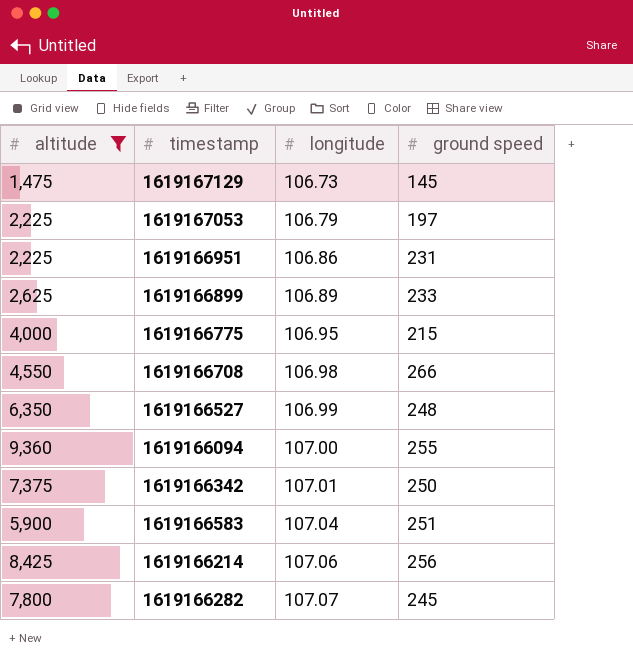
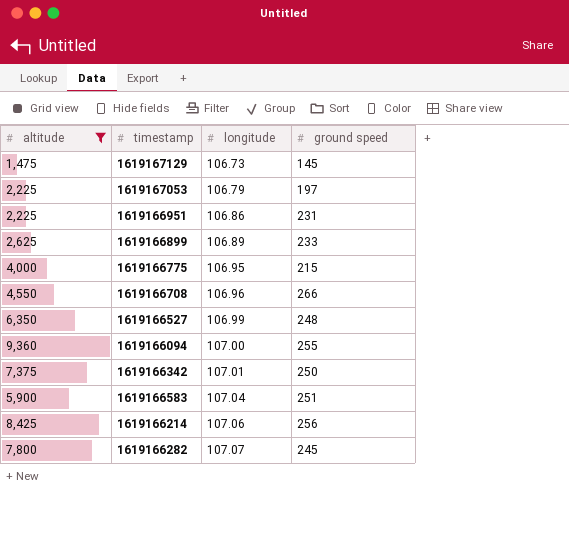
1619166708 | longitude: 106.98 -> 106.96

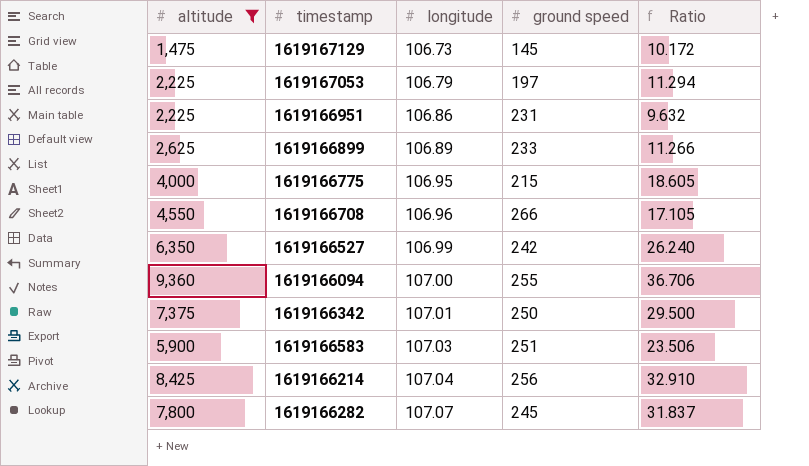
column Ratio | formula: none -> [altitude] / [ground speed]
1619166527 | ground speed: 248 -> 242
1619166583 | longitude: 107.04 -> 107.03
1619166214 | longitude: 107.06 -> 107.04

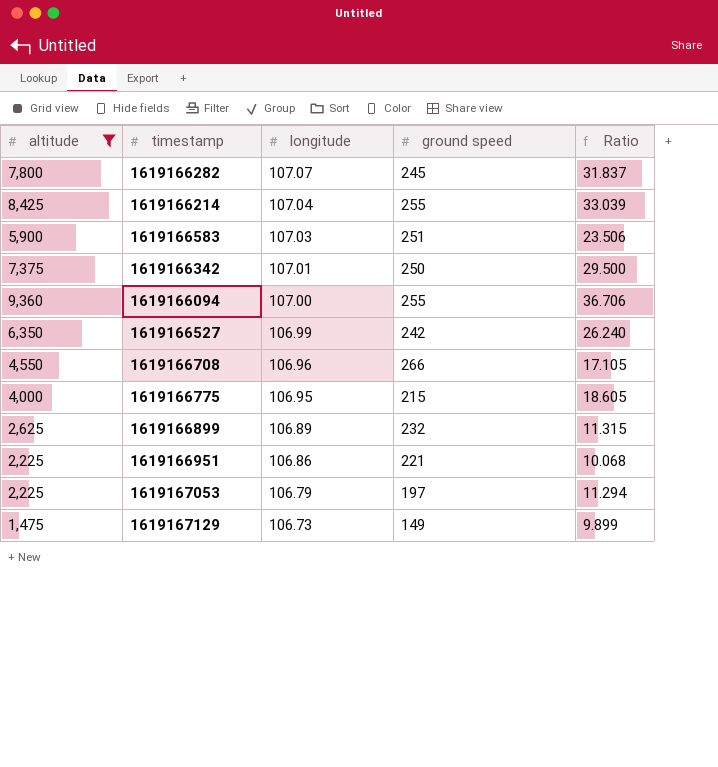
row order: longitude ascending -> longitude descending
1619166214 | ground speed: 256 -> 255
1619166214 | Ratio: 32.910 -> 33.039
1619166899 | ground speed: 233 -> 232
1619166899 | Ratio: 11.266 -> 11.315
1619166951 | ground speed: 231 -> 221
1619166951 | Ratio: 9.632 -> 10.068
1619167129 | ground speed: 145 -> 149
1619167129 | Ratio: 10.172 -> 9.899

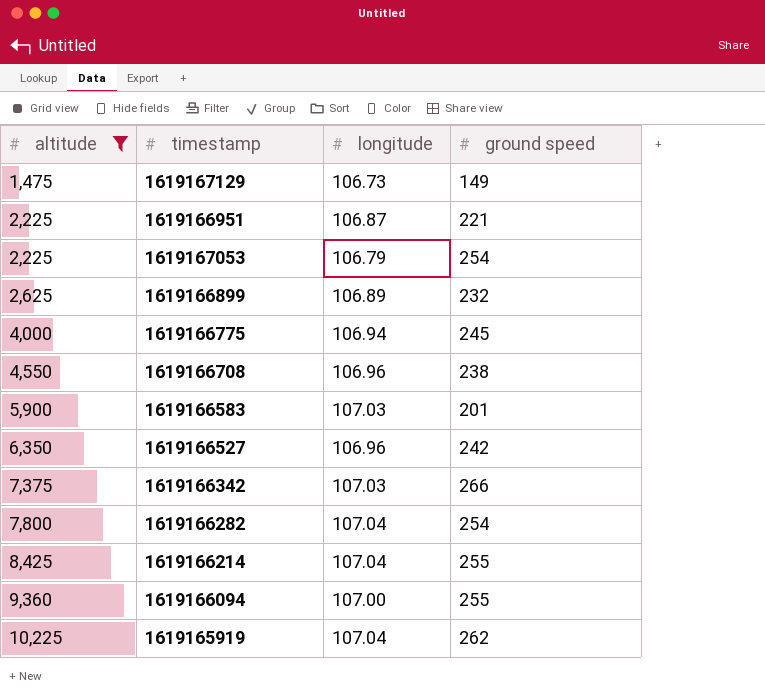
row order: longitude descending -> altitude ascending
column Ratio | formula: [altitude] / [ground speed] -> none
1619166951 | longitude: 106.86 -> 106.87
1619167053 | ground speed: 197 -> 254
1619166775 | longitude: 106.95 -> 106.94
1619166775 | ground speed: 215 -> 245
1619166708 | ground speed: 266 -> 238
1619166583 | ground speed: 251 -> 201
1619166527 | longitude: 106.99 -> 106.96
1619166342 | longitude: 107.01 -> 107.03
1619166342 | ground speed: 250 -> 266
1619166282 | longitude: 107.07 -> 107.04
1619166282 | ground speed: 245 -> 254
row 1619165919: none -> 10,225 | 107.04 | 262

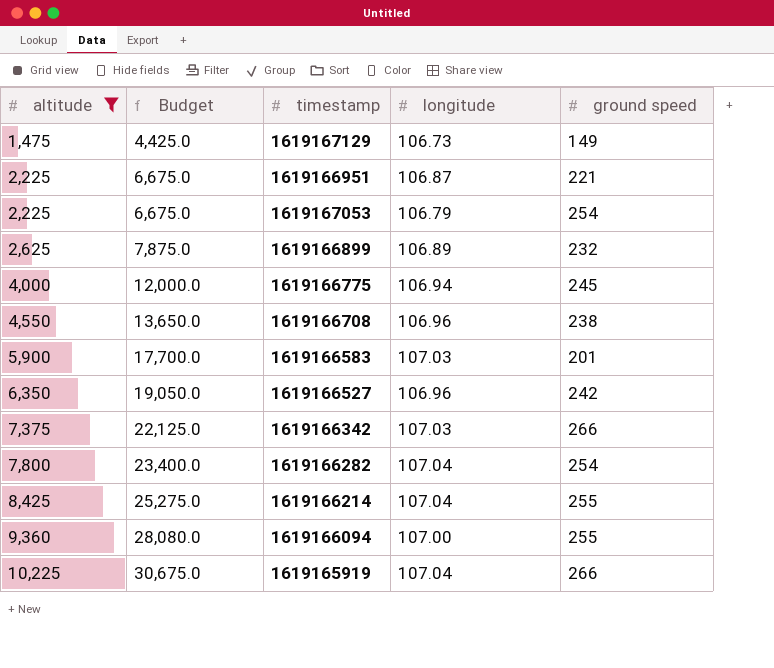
column Budget | formula: none -> [altitude] * 3
1619165919 | ground speed: 262 -> 266

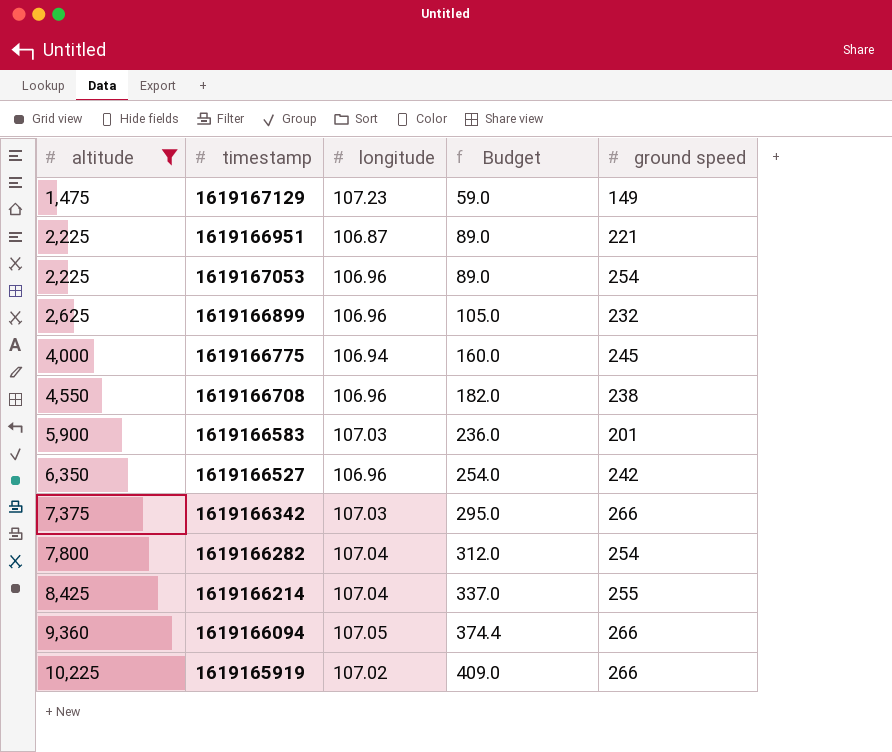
column Budget | formula: [altitude] * 3 -> [altitude] * 0.04
column Budget | position: 2 -> 4
1619167129 | longitude: 106.73 -> 107.23
1619167053 | longitude: 106.79 -> 106.96
1619166899 | longitude: 106.89 -> 106.96
1619166094 | longitude: 107.00 -> 107.05
1619166094 | ground speed: 255 -> 266
1619165919 | longitude: 107.04 -> 107.02

